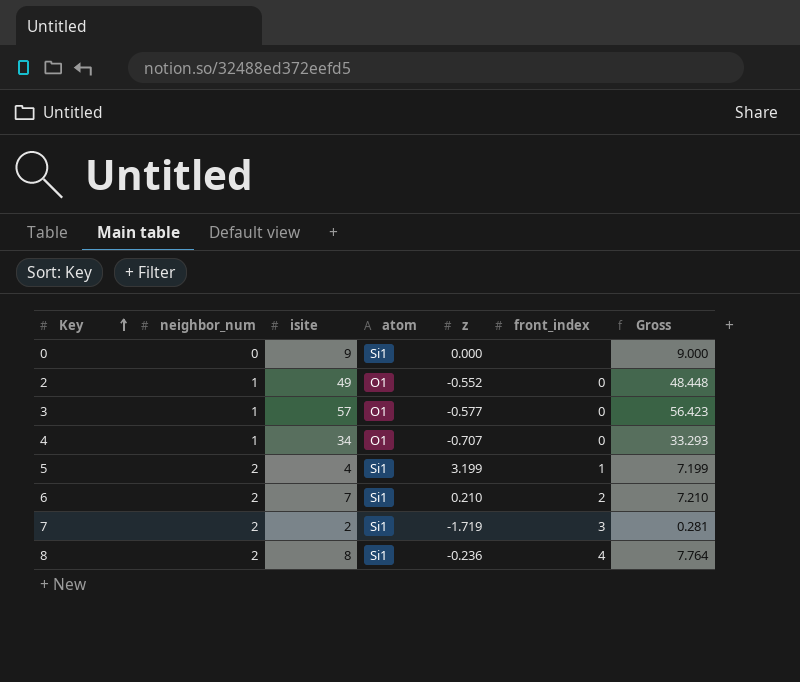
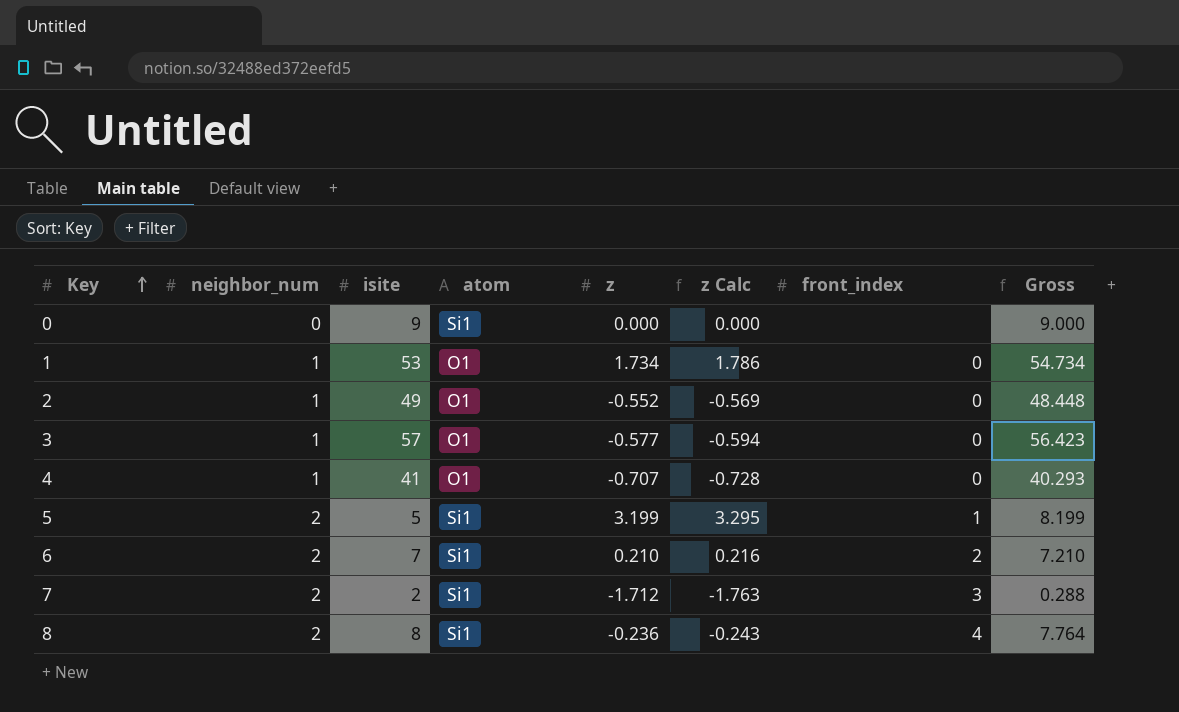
column z Calc | formula: none -> [z] * 1.03
row 1: none -> 1 | 53 | O1 | 1.734 | 1.786 | 0 | 54.734
4 | isite: 34 -> 41
4 | Gross: 33.293 -> 40.293
5 | isite: 4 -> 5
5 | Gross: 7.199 -> 8.199
7 | z: -1.719 -> -1.712
7 | Gross: 0.281 -> 0.288

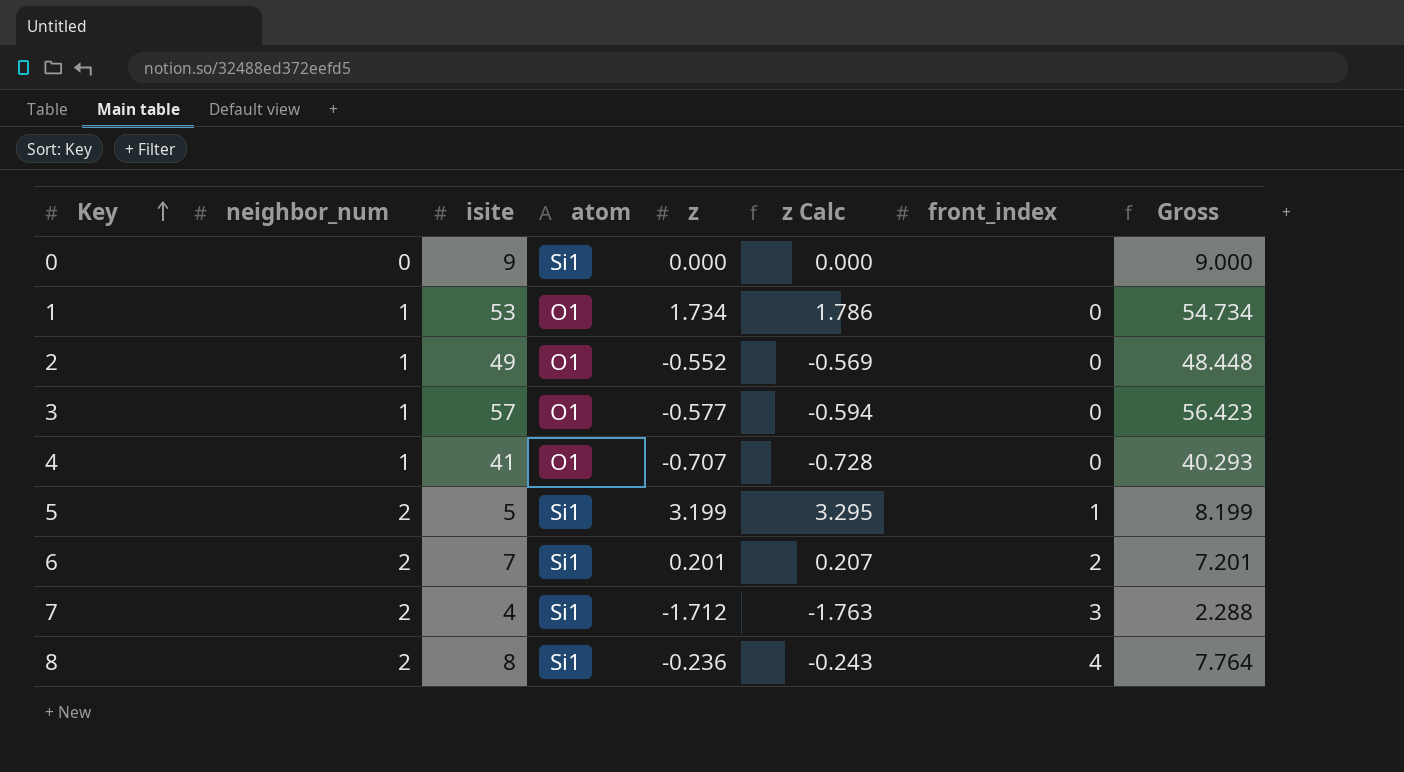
6 | z: 0.210 -> 0.201
6 | z Calc: 0.216 -> 0.207
6 | Gross: 7.210 -> 7.201
7 | isite: 2 -> 4
7 | Gross: 0.288 -> 2.288

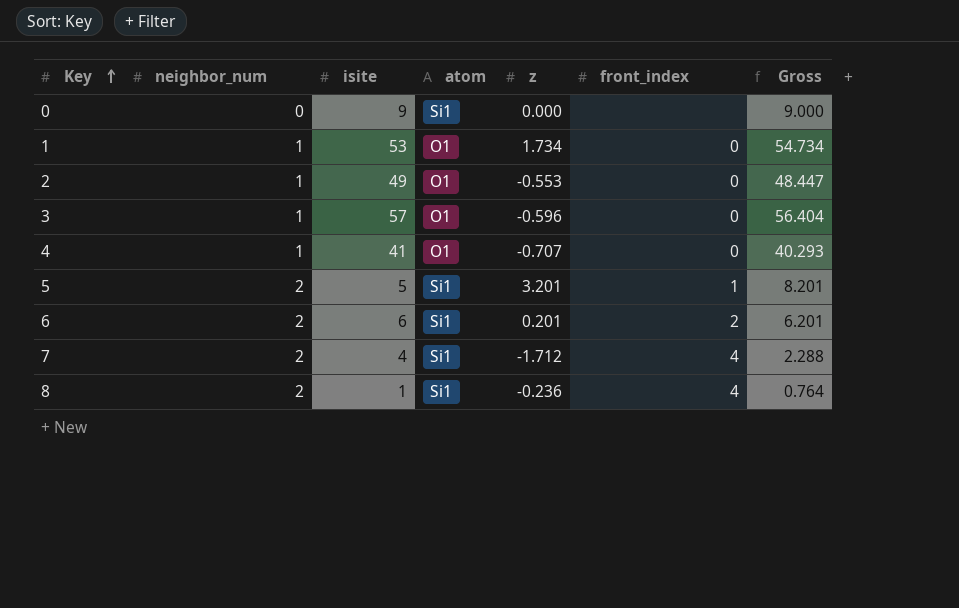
column z Calc | formula: [z] * 1.03 -> none
2 | z: -0.552 -> -0.553
2 | Gross: 48.448 -> 48.447
3 | z: -0.577 -> -0.596
3 | Gross: 56.423 -> 56.404
5 | z: 3.199 -> 3.201
5 | Gross: 8.199 -> 8.201
6 | isite: 7 -> 6
6 | Gross: 7.201 -> 6.201
7 | front_index: 3 -> 4
8 | isite: 8 -> 1
8 | Gross: 7.764 -> 0.764

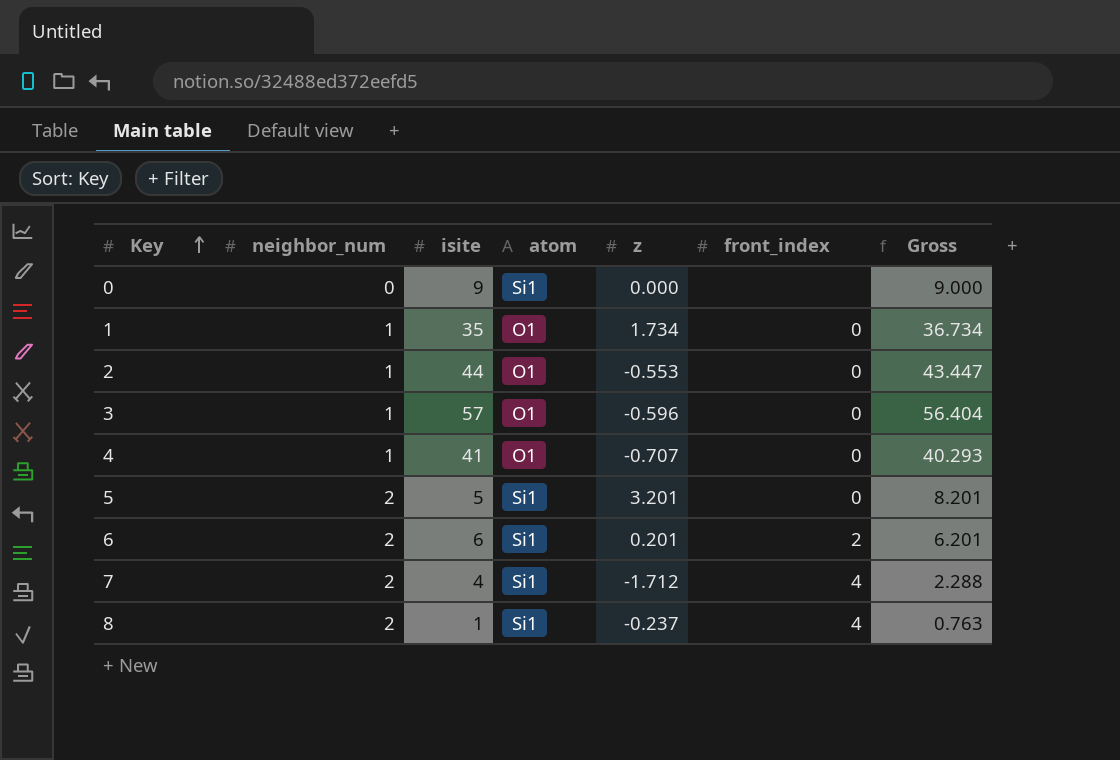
1 | isite: 53 -> 35
1 | Gross: 54.734 -> 36.734
2 | isite: 49 -> 44
2 | Gross: 48.447 -> 43.447
5 | front_index: 1 -> 0
8 | z: -0.236 -> -0.237
8 | Gross: 0.764 -> 0.763

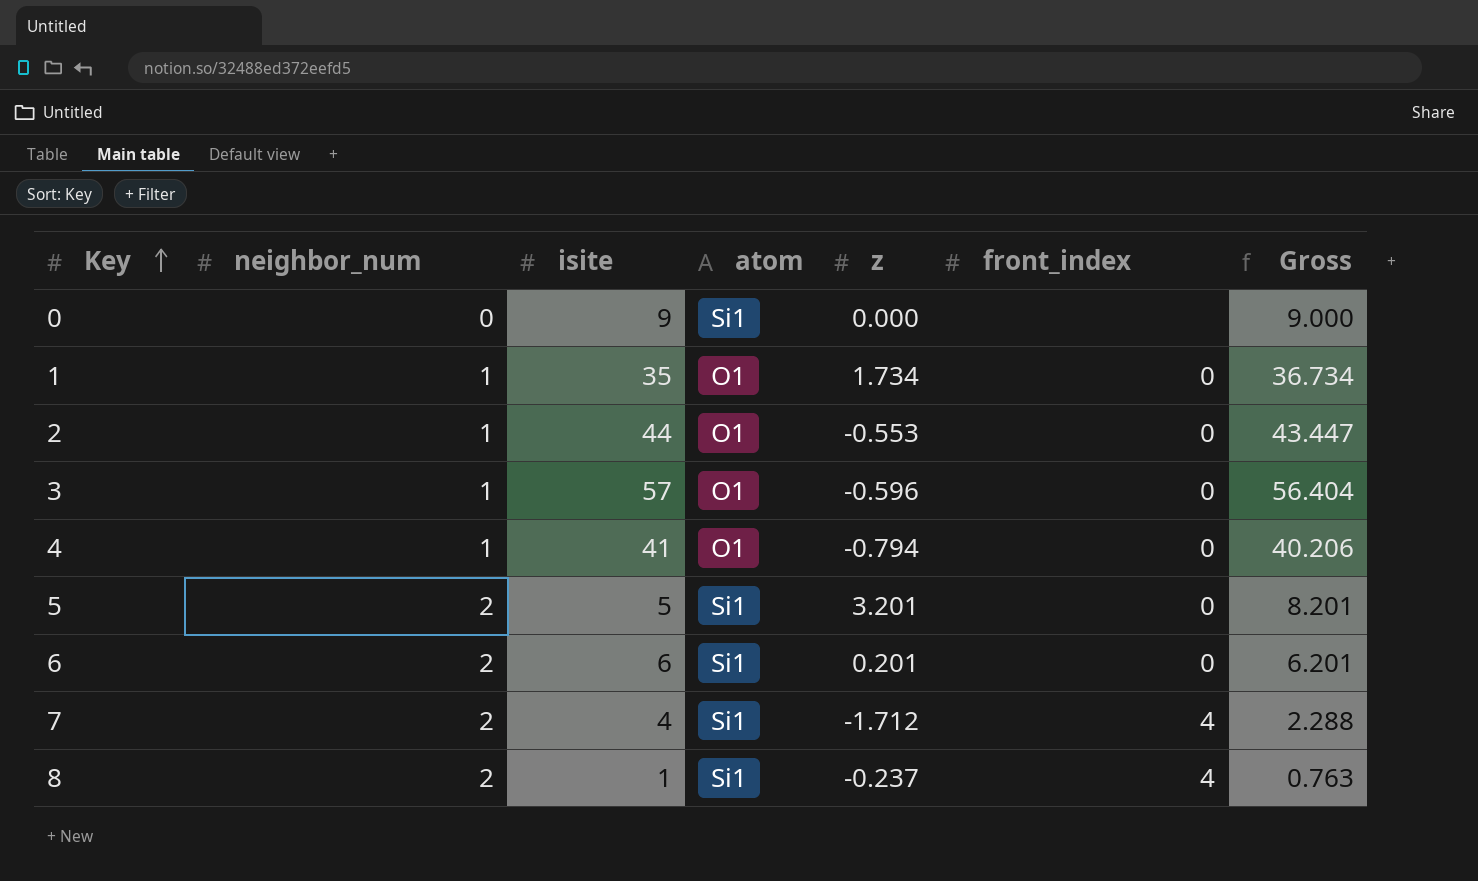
4 | z: -0.707 -> -0.794
4 | Gross: 40.293 -> 40.206
6 | front_index: 2 -> 0

